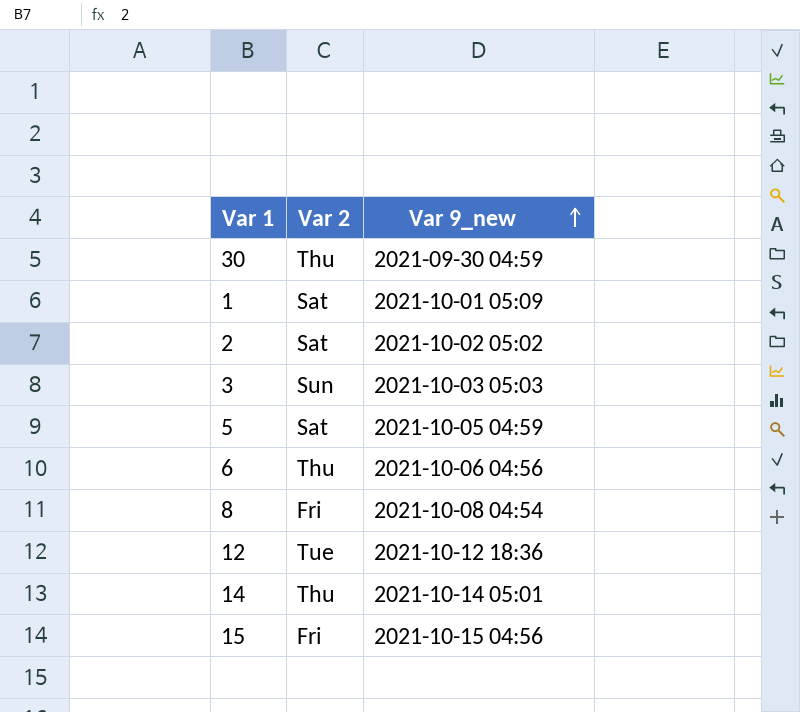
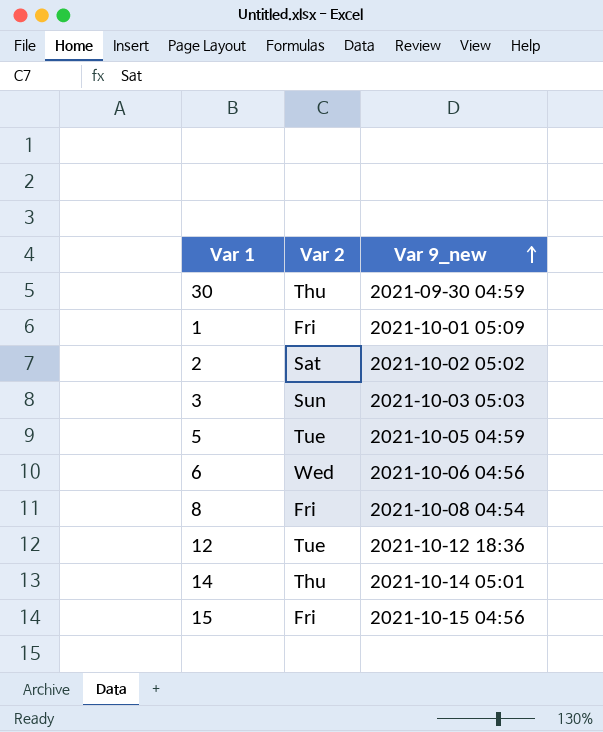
1 | Var 2: Sat -> Fri
5 | Var 2: Sat -> Tue
6 | Var 2: Thu -> Wed

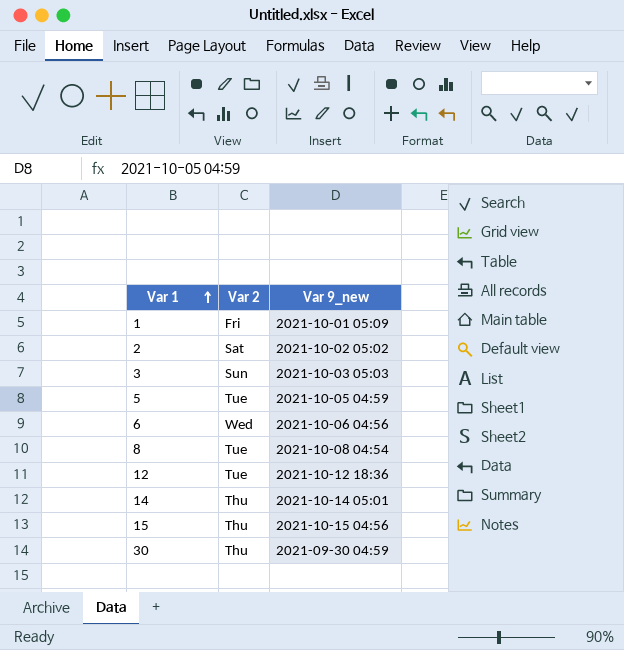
row order: Var 9_new ascending -> Var 1 ascending
8 | Var 2: Fri -> Tue
15 | Var 2: Fri -> Thu

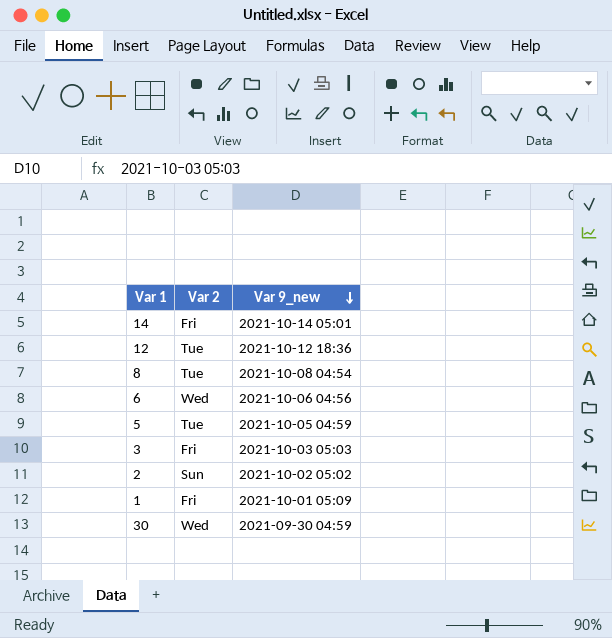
row order: Var 1 ascending -> Var 9_new descending
row 15: Thu | 2021-10-15 04:56 -> none
14 | Var 2: Thu -> Fri
3 | Var 2: Sun -> Fri
2 | Var 2: Sat -> Sun
30 | Var 2: Thu -> Wed

